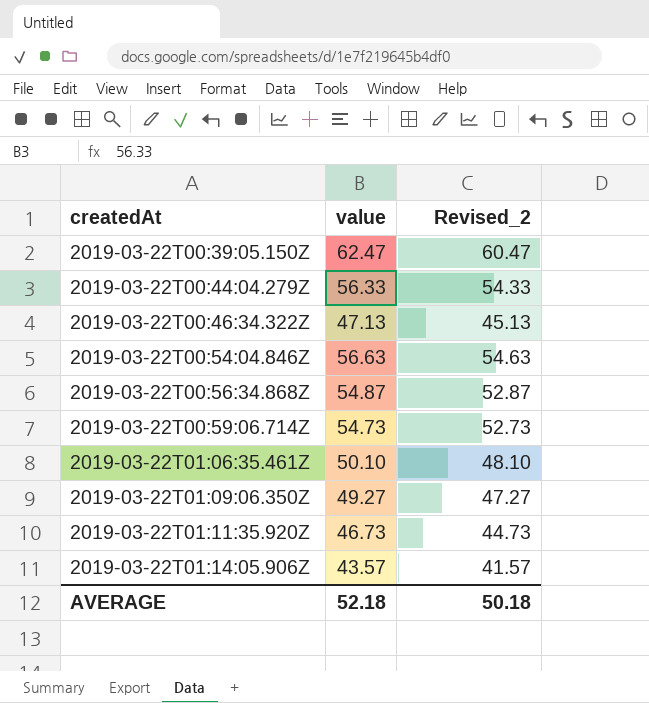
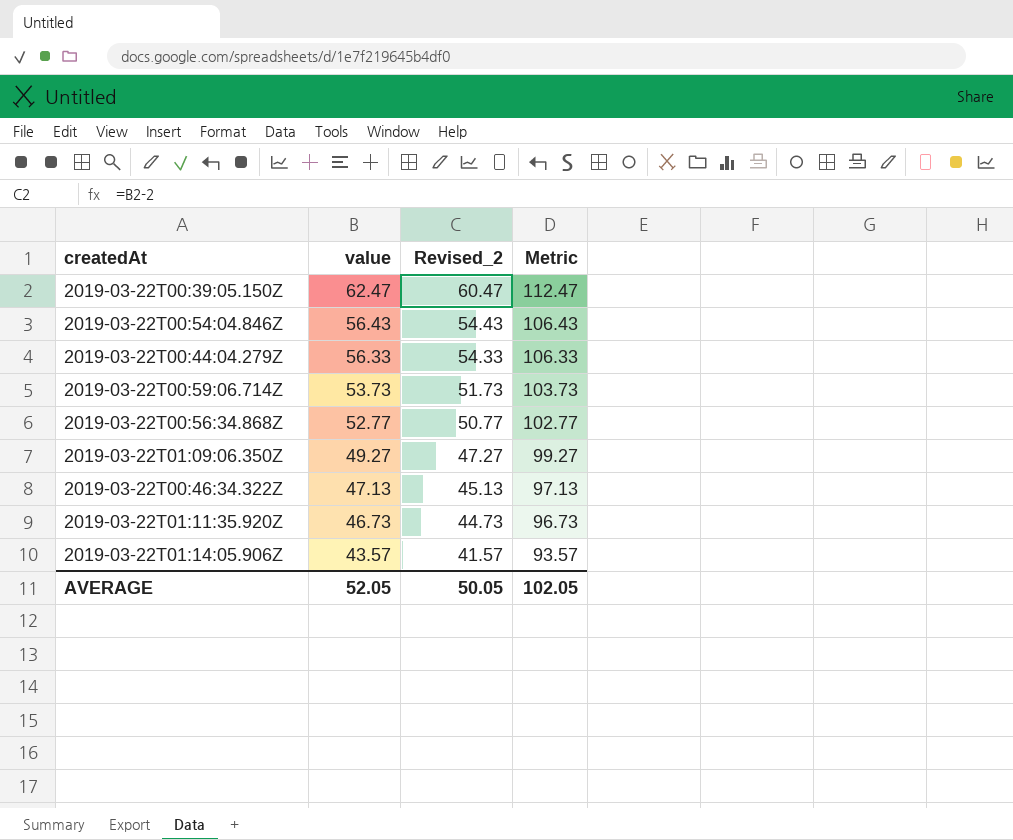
row order: createdAt ascending -> value descending
column Metric | formula: none -> [value] + 50
row 2019-03-22T01:06:35.461Z: 50.10 | 48.10 -> none
2019-03-22T00:54:04.846Z | value: 56.63 -> 56.43
2019-03-22T00:54:04.846Z | Revised_2: 54.63 -> 54.43
2019-03-22T00:59:06.714Z | value: 54.73 -> 53.73
2019-03-22T00:59:06.714Z | Revised_2: 52.73 -> 51.73
2019-03-22T00:56:34.868Z | value: 54.87 -> 52.77
2019-03-22T00:56:34.868Z | Revised_2: 52.87 -> 50.77
AVERAGE | value: 52.18 -> 52.05
AVERAGE | Revised_2: 50.18 -> 50.05

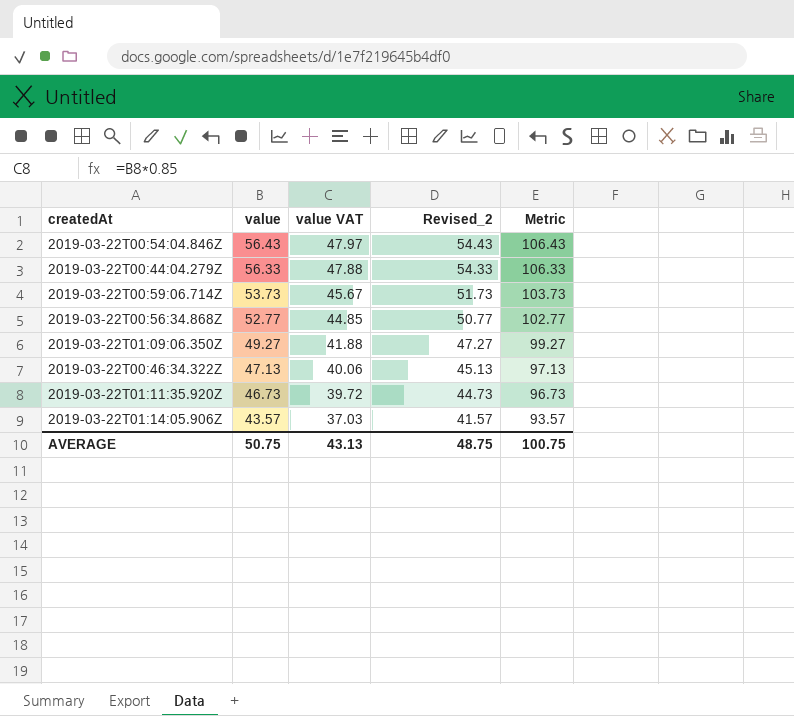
column value VAT | formula: none -> [value] * 0.85
row 2019-03-22T00:39:05.150Z: 62.47 | 60.47 | 112.47 -> none
AVERAGE | value: 52.05 -> 50.75
AVERAGE | Revised_2: 50.05 -> 48.75
AVERAGE | Metric: 102.05 -> 100.75

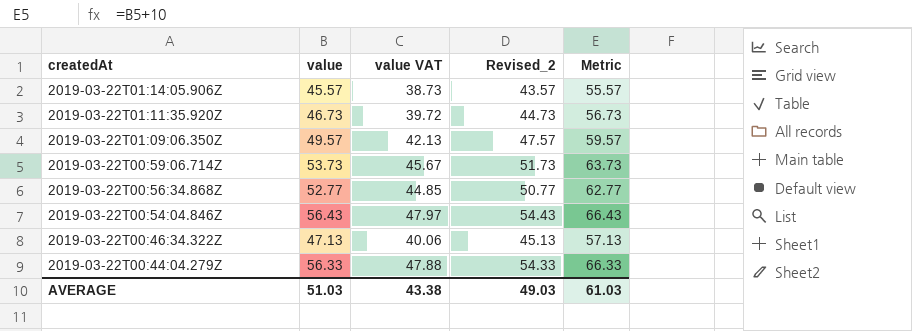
row order: value descending -> createdAt descending
column Metric | formula: [value] + 50 -> [value] + 10
2019-03-22T01:14:05.906Z | value: 43.57 -> 45.57
2019-03-22T01:14:05.906Z | value VAT: 37.03 -> 38.73
2019-03-22T01:14:05.906Z | Revised_2: 41.57 -> 43.57
2019-03-22T01:09:06.350Z | value: 49.27 -> 49.57
2019-03-22T01:09:06.350Z | value VAT: 41.88 -> 42.13
2019-03-22T01:09:06.350Z | Revised_2: 47.27 -> 47.57
AVERAGE | value: 50.75 -> 51.03
AVERAGE | value VAT: 43.13 -> 43.38
AVERAGE | Revised_2: 48.75 -> 49.03
AVERAGE | Metric: 100.75 -> 61.03

